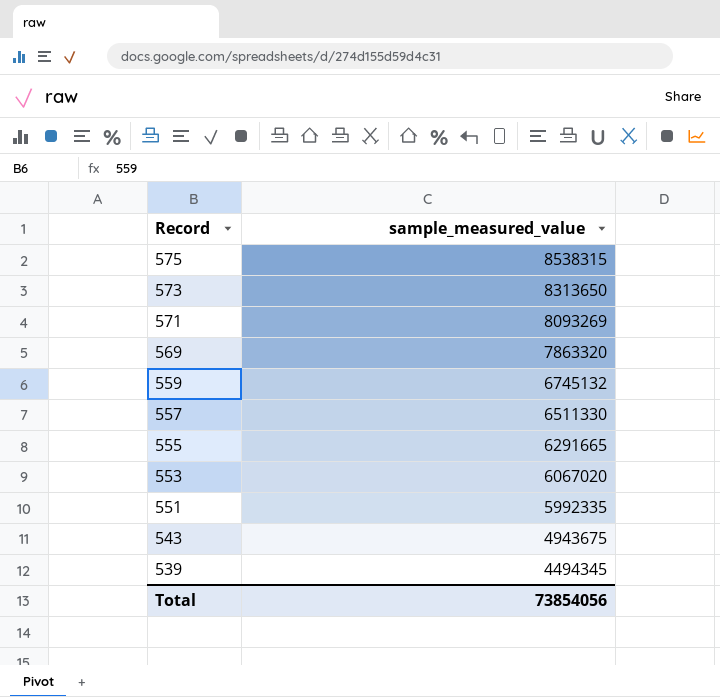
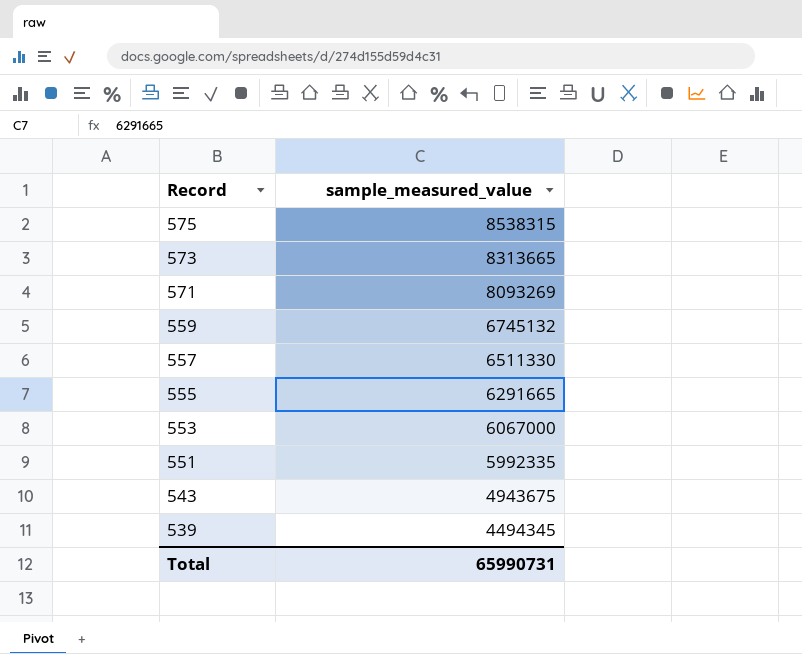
row 569: 7863320 -> none
573 | sample_measured_value: 8313650 -> 8313665
553 | sample_measured_value: 6067020 -> 6067000
Total | sample_measured_value: 73854056 -> 65990731

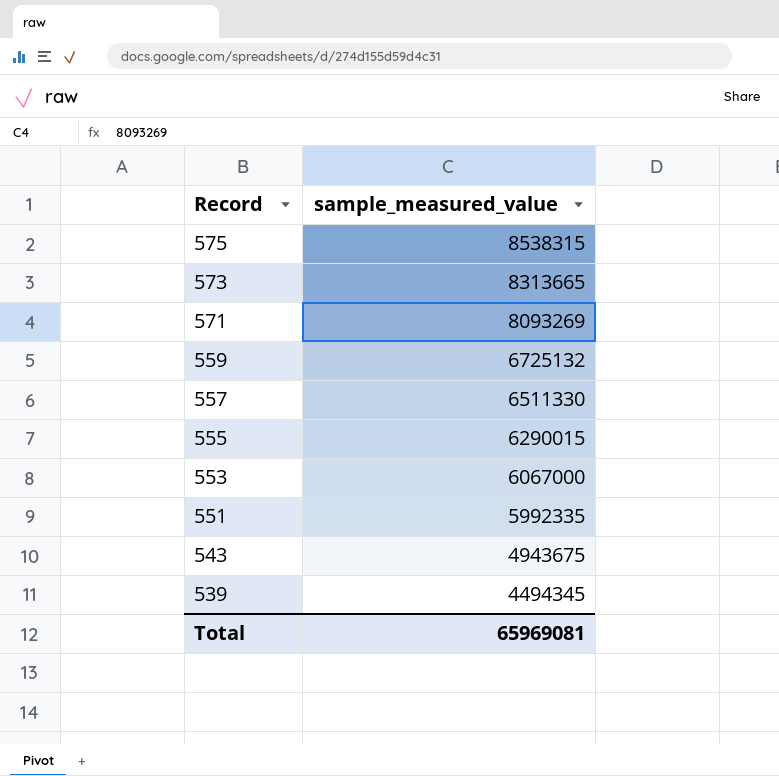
559 | sample_measured_value: 6745132 -> 6725132
555 | sample_measured_value: 6291665 -> 6290015
Total | sample_measured_value: 65990731 -> 65969081

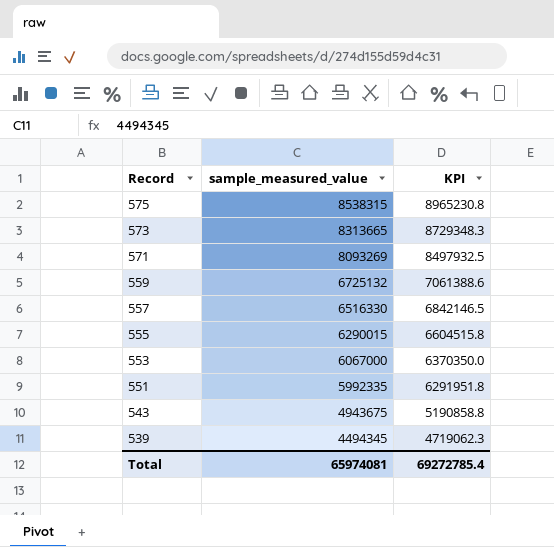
column KPI | formula: none -> [sample_measured_value] * 1.05
557 | sample_measured_value: 6511330 -> 6516330
Total | sample_measured_value: 65969081 -> 65974081

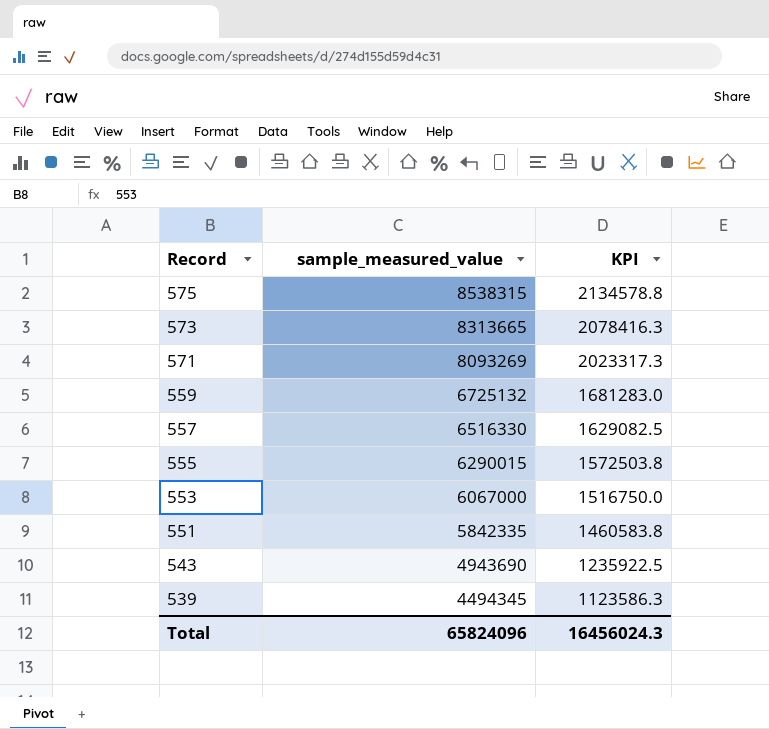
column KPI | formula: [sample_measured_value] * 1.05 -> [sample_measured_value] * 0.25
551 | sample_measured_value: 5992335 -> 5842335
543 | sample_measured_value: 4943675 -> 4943690
Total | sample_measured_value: 65974081 -> 65824096
Total | KPI: 69272785.4 -> 16456024.3

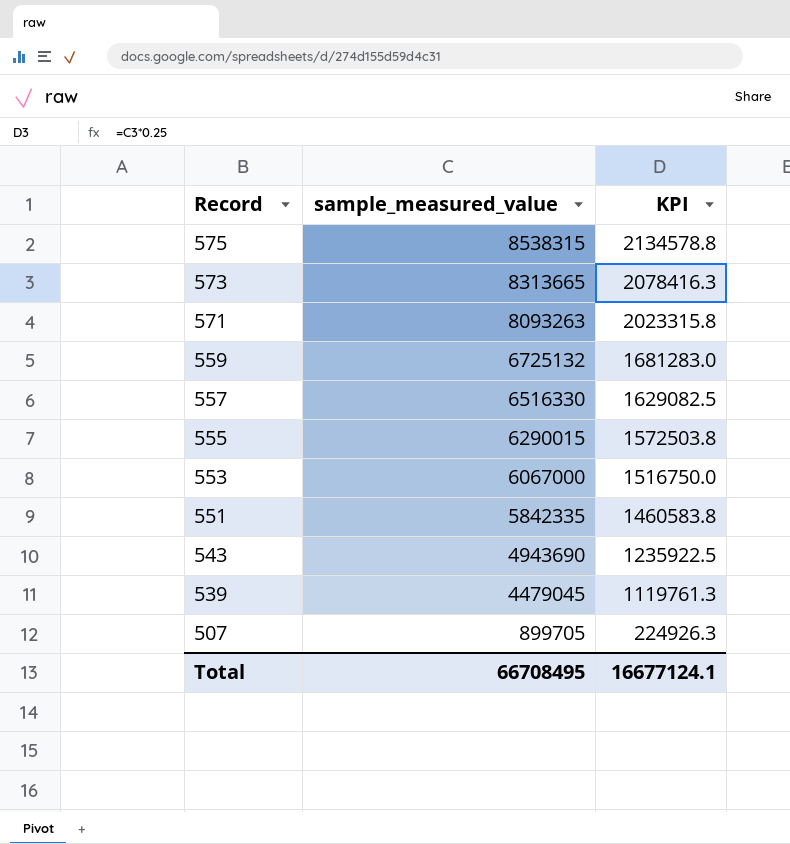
571 | sample_measured_value: 8093269 -> 8093263
571 | KPI: 2023317.3 -> 2023315.8
539 | sample_measured_value: 4494345 -> 4479045
539 | KPI: 1123586.3 -> 1119761.3
row 507: none -> 899705 | 224926.3
Total | sample_measured_value: 65824096 -> 66708495
Total | KPI: 16456024.3 -> 16677124.1

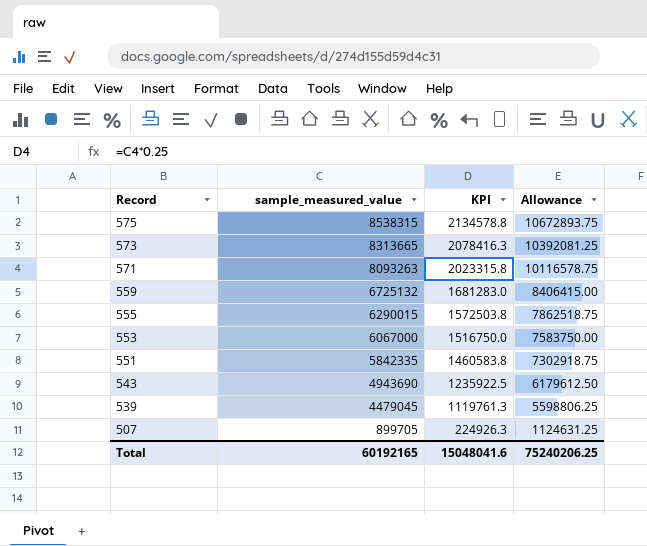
column Allowance | formula: none -> [sample_measured_value] * 1.25
row 557: 6516330 | 1629082.5 -> none
Total | sample_measured_value: 66708495 -> 60192165
Total | KPI: 16677124.1 -> 15048041.6

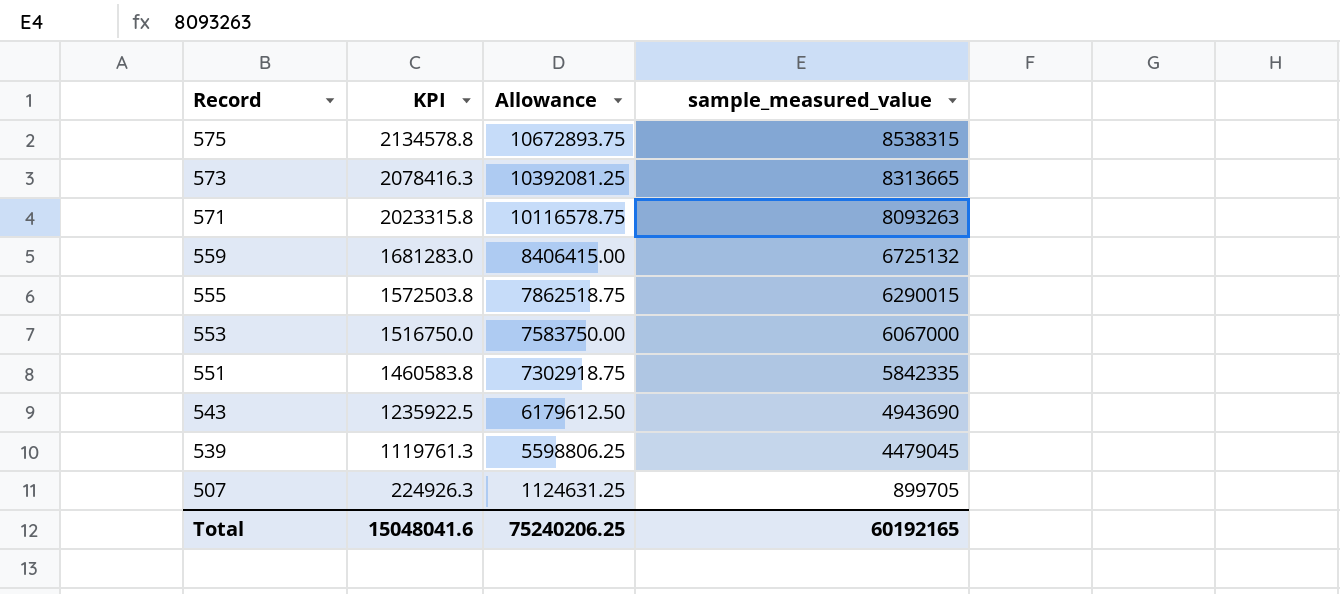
column sample_measured_value | position: 2 -> 4

